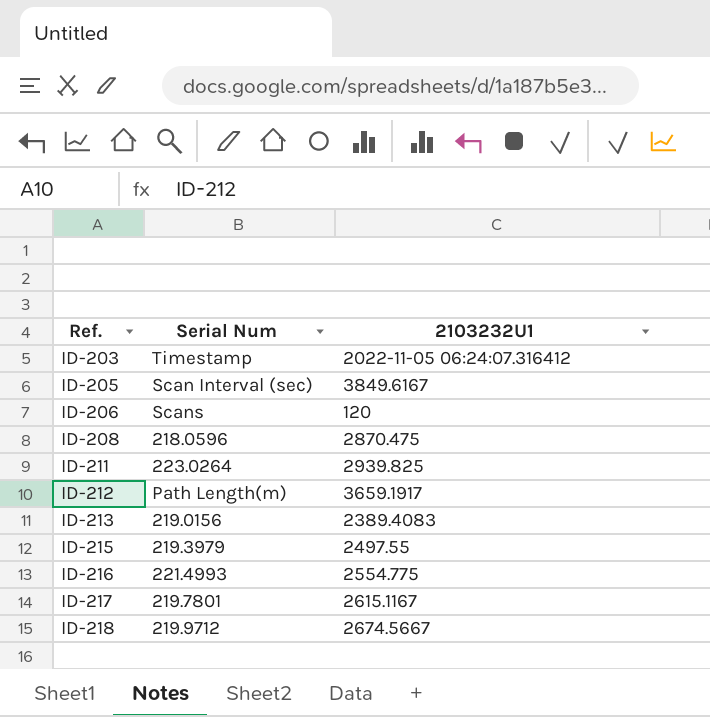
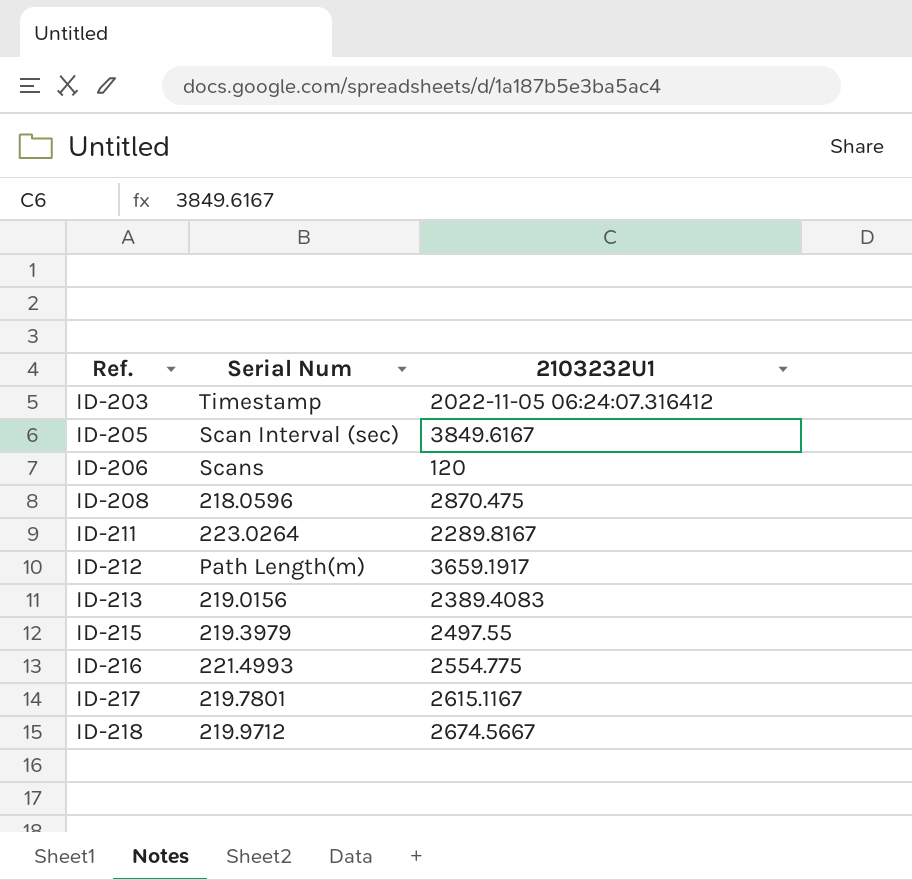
ID-211 | 2103232U1: 2939.825 -> 2289.8167

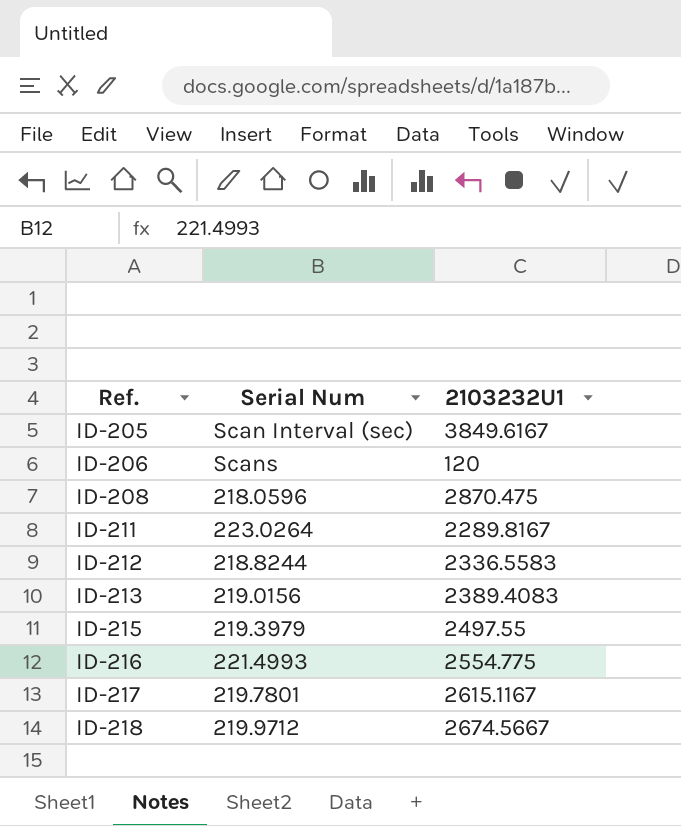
row ID-203: Timestamp | 2022-11-05 06:24:07.316412 -> none
ID-212 | Serial Num: Path Length(m) -> 218.8244
ID-212 | 2103232U1: 3659.1917 -> 2336.5583

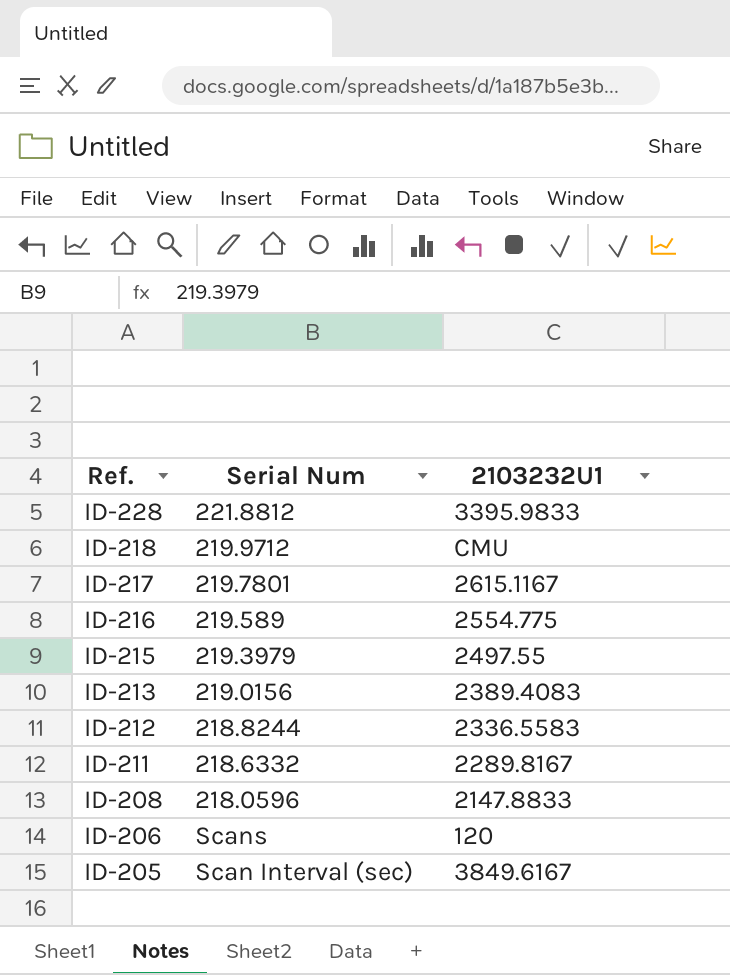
row order: Ref. ascending -> Ref. descending
row ID-228: none -> 221.8812 | 3395.9833
ID-218 | 2103232U1: 2674.5667 -> CMU
ID-216 | Serial Num: 221.4993 -> 219.589
ID-211 | Serial Num: 223.0264 -> 218.6332
ID-208 | 2103232U1: 2870.475 -> 2147.8833

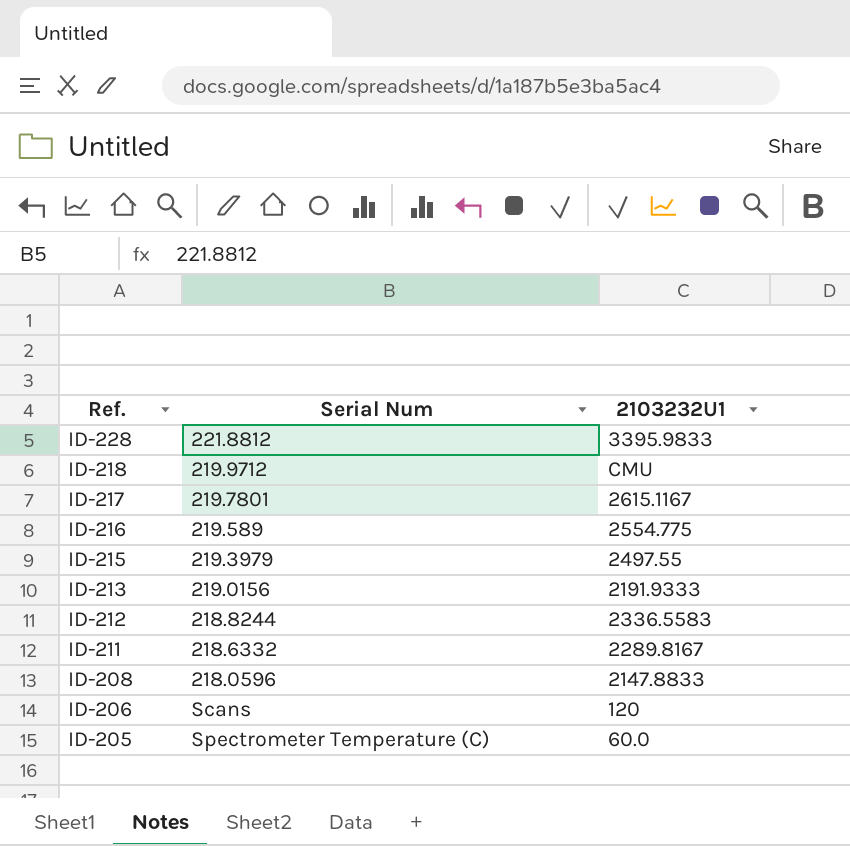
ID-213 | 2103232U1: 2389.4083 -> 2191.9333
ID-205 | Serial Num: Scan Interval (sec) -> Spectrometer Temperature (C)
ID-205 | 2103232U1: 3849.6167 -> 60.0

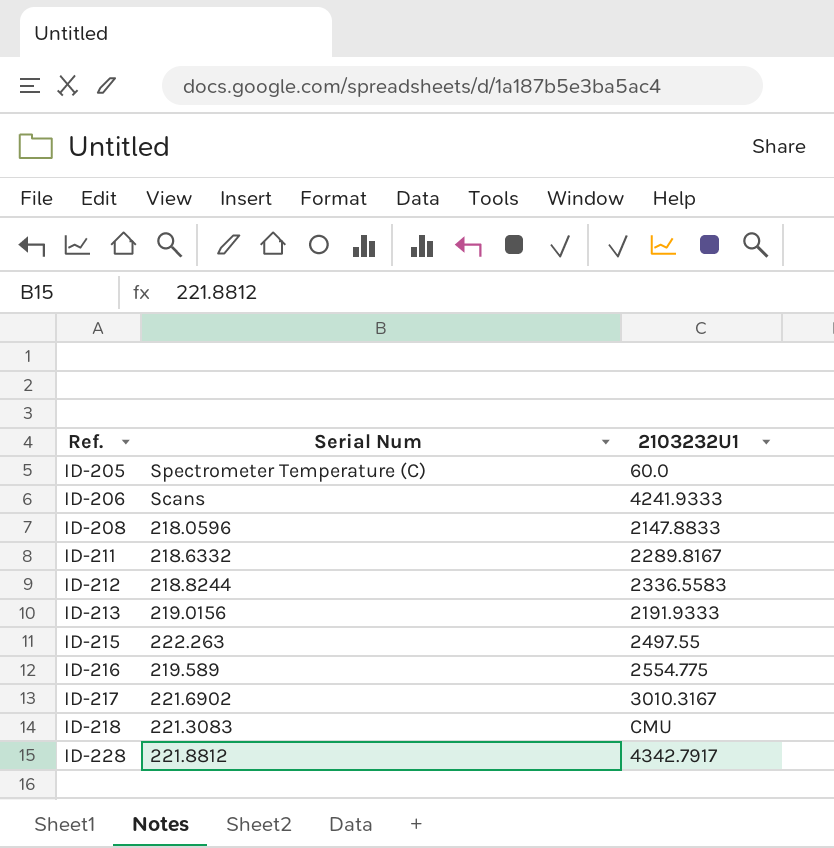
row order: Ref. descending -> Ref. ascending
ID-206 | 2103232U1: 120 -> 4241.9333
ID-215 | Serial Num: 219.3979 -> 222.263
ID-217 | Serial Num: 219.7801 -> 221.6902
ID-217 | 2103232U1: 2615.1167 -> 3010.3167
ID-218 | Serial Num: 219.9712 -> 221.3083
ID-228 | 2103232U1: 3395.9833 -> 4342.7917

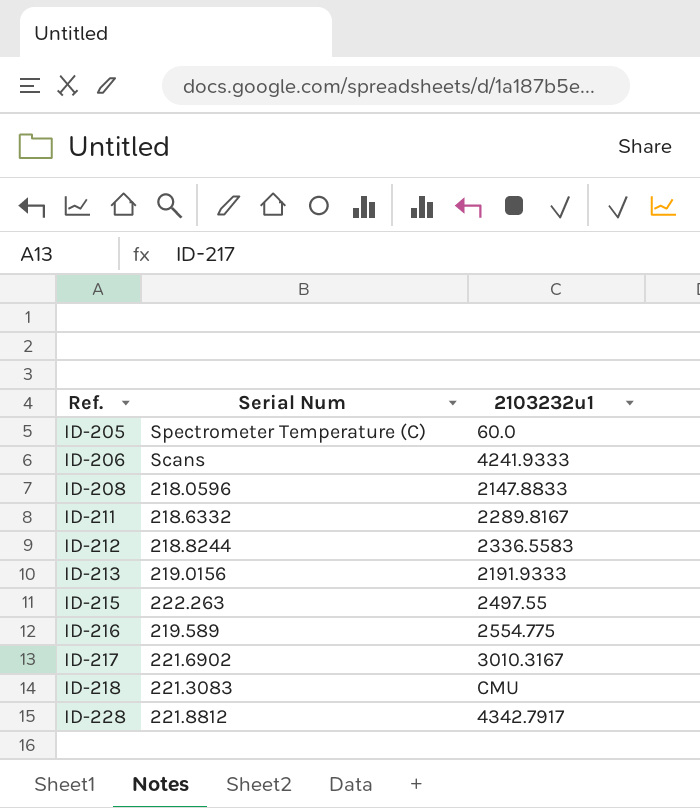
column name: 2103232U1 -> 2103232u1

